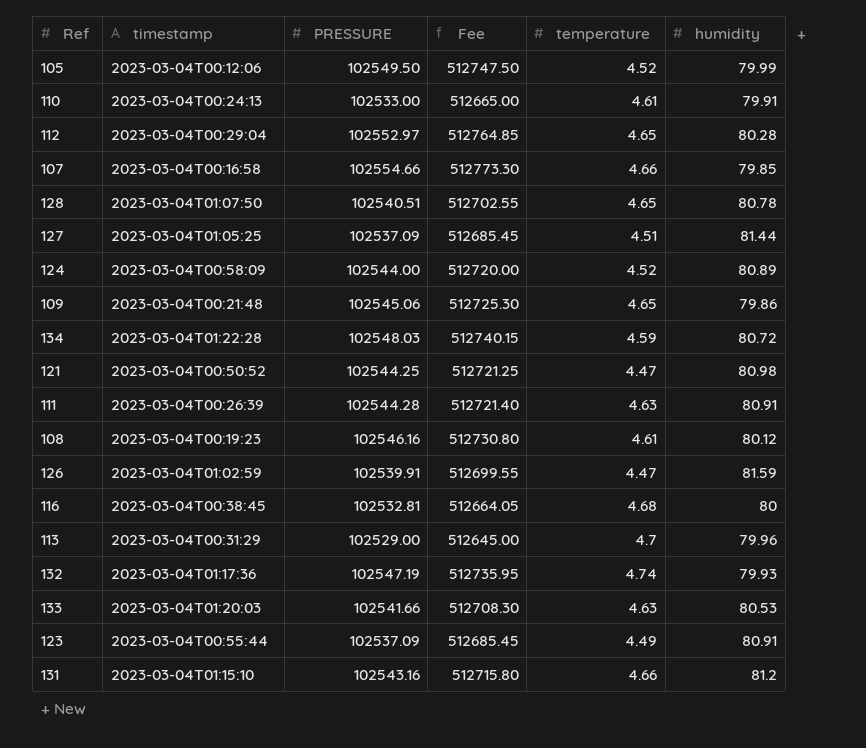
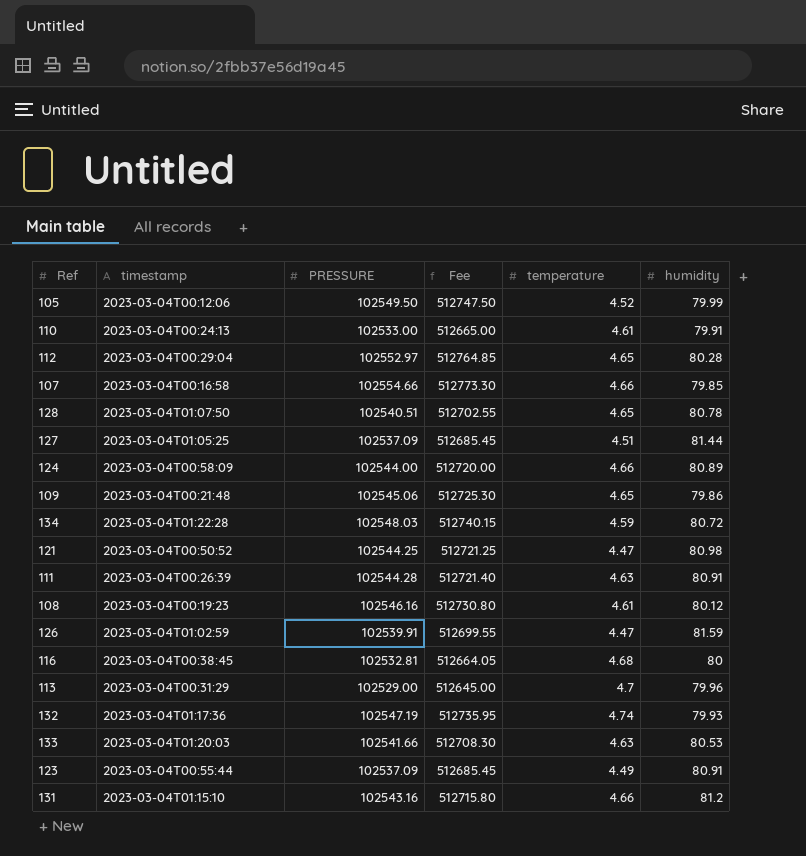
124 | temperature: 4.52 -> 4.66

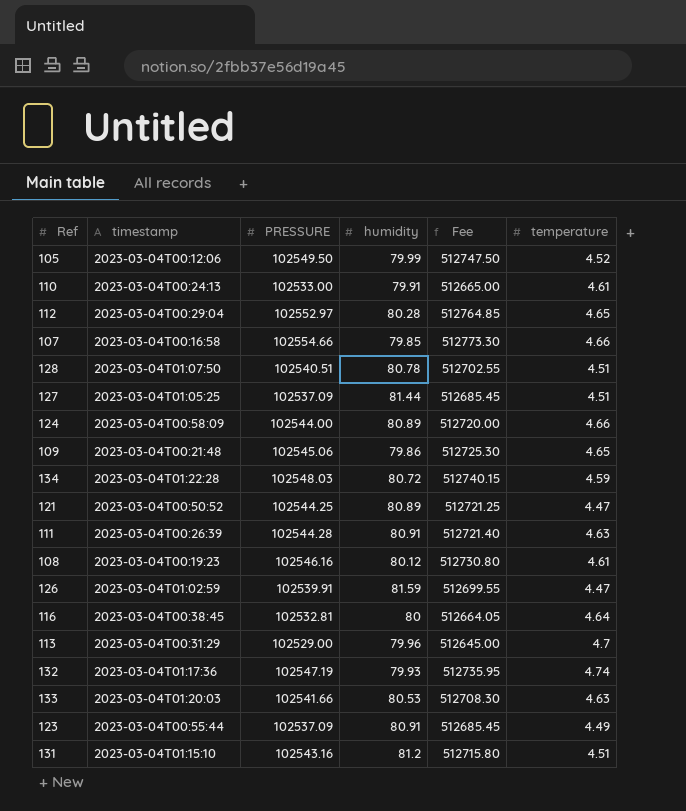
column humidity | position: 6 -> 4
128 | temperature: 4.65 -> 4.51
121 | humidity: 80.98 -> 80.89
116 | temperature: 4.68 -> 4.64
131 | temperature: 4.66 -> 4.51

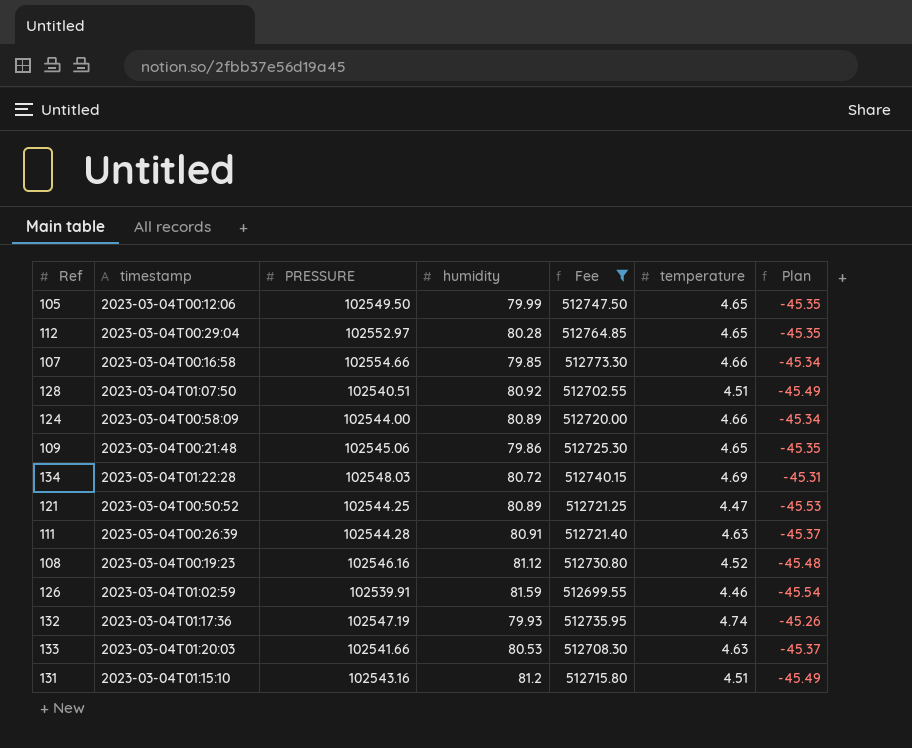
filter: none -> Fee >= 512699.55
column Plan | formula: none -> [temperature] - 50
105 | temperature: 4.52 -> 4.65
128 | humidity: 80.78 -> 80.92
134 | temperature: 4.59 -> 4.69
108 | humidity: 80.12 -> 81.12
108 | temperature: 4.61 -> 4.52
126 | temperature: 4.47 -> 4.46

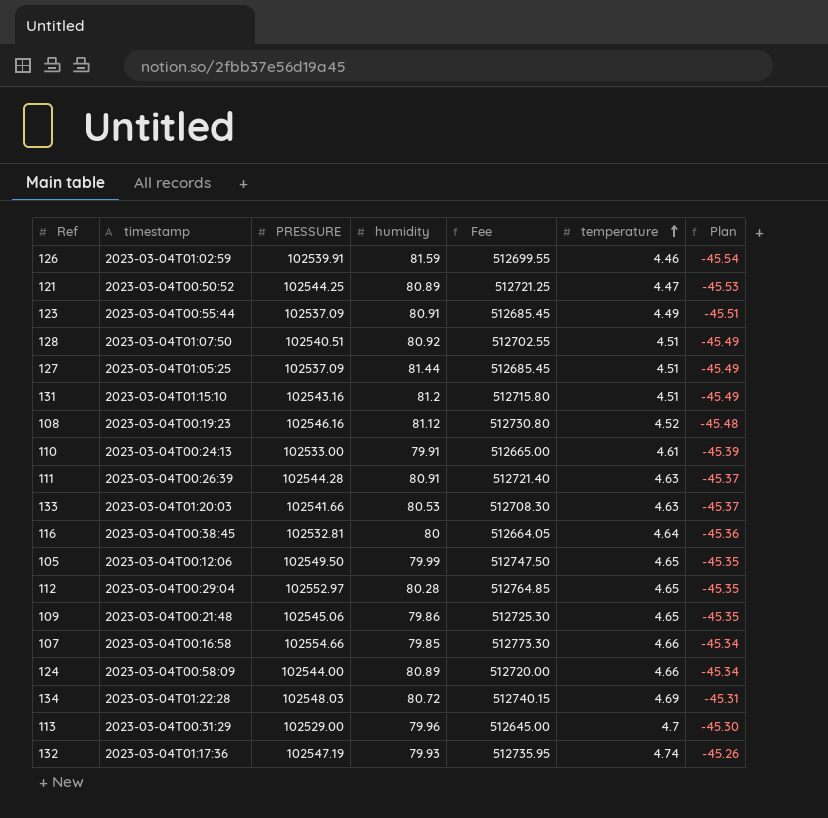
filter: Fee >= 512699.55 -> none
row order: none -> temperature ascending

